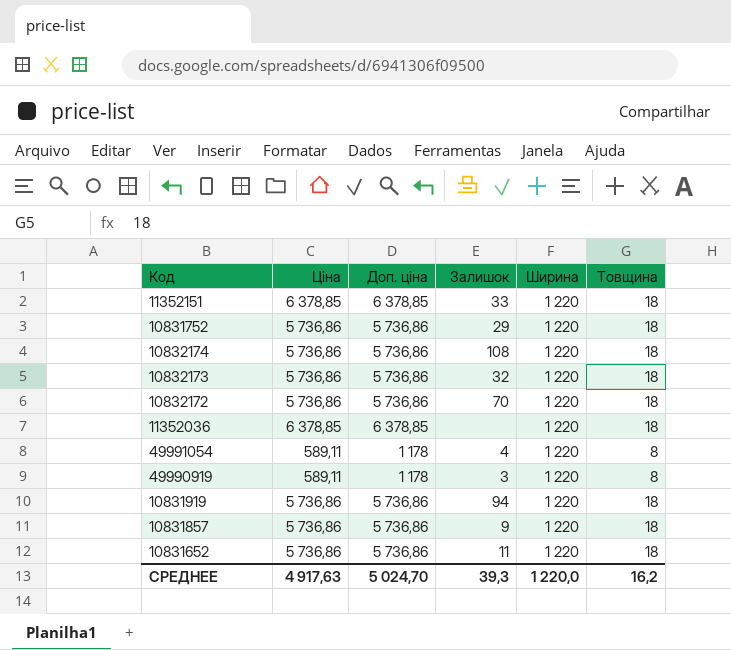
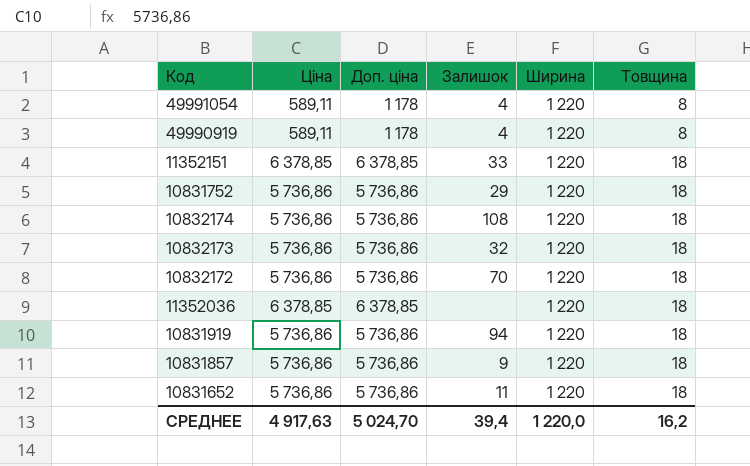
row order: none -> Товщина ascending
49990919 | Залишок: 3 -> 4
СРЕДНЕЕ | Залишок: 39,3 -> 39,4

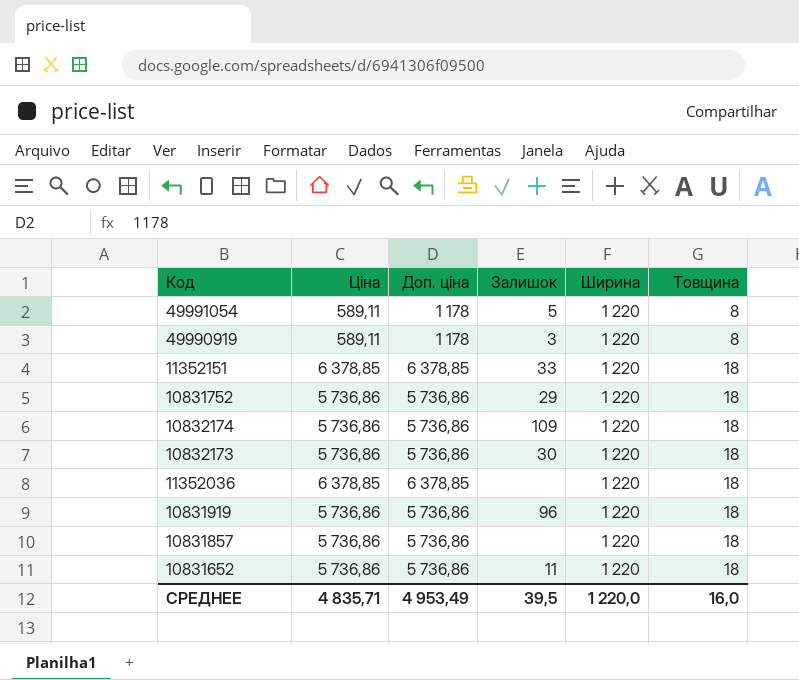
row 10832172: 5 736,86 | 5 736,86 | 70 | 1 220 | 18 -> none
49991054 | Залишок: 4 -> 5
49990919 | Залишок: 4 -> 3
10832174 | Залишок: 108 -> 109
10832173 | Залишок: 32 -> 30
10831919 | Залишок: 94 -> 96
10831857 | Залишок: 9 -> none
СРЕДНЕЕ | Ціна: 4 917,63 -> 4 835,71
СРЕДНЕЕ | Доп. ціна: 5 024,70 -> 4 953,49
СРЕДНЕЕ | Залишок: 39,4 -> 39,5
СРЕДНЕЕ | Товщина: 16,2 -> 16,0

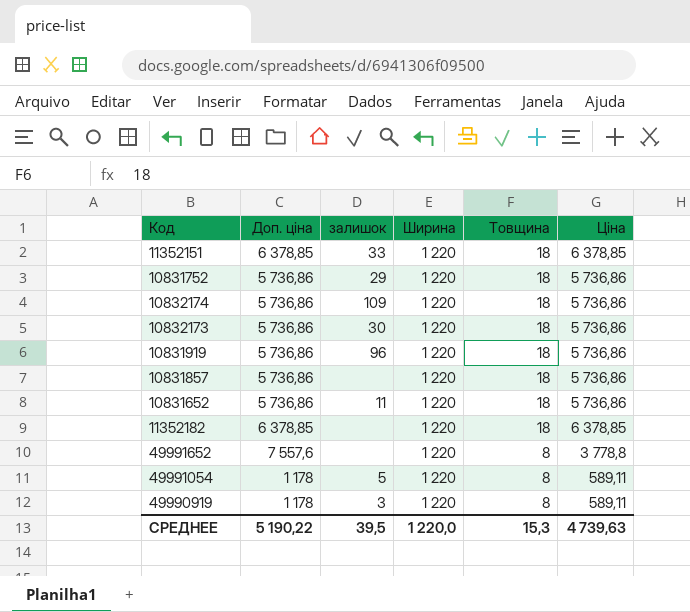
row order: Товщина ascending -> Товщина descending
column name: Залишок -> залишок
column Ціна | position: 2 -> 6
row 11352036: 6 378,85 | 6 378,85 | none | 1 220 | 18 -> none
row 11352182: none -> 6 378,85 | none | 1 220 | 18 | 6 378,85
row 49991652: none -> 7 557,6 | none | 1 220 | 8 | 3 778,8
СРЕДНЕЕ | Доп. ціна: 4 953,49 -> 5 190,22
СРЕДНЕЕ | Товщина: 16,0 -> 15,3
СРЕДНЕЕ | Ціна: 4 835,71 -> 4 739,63

